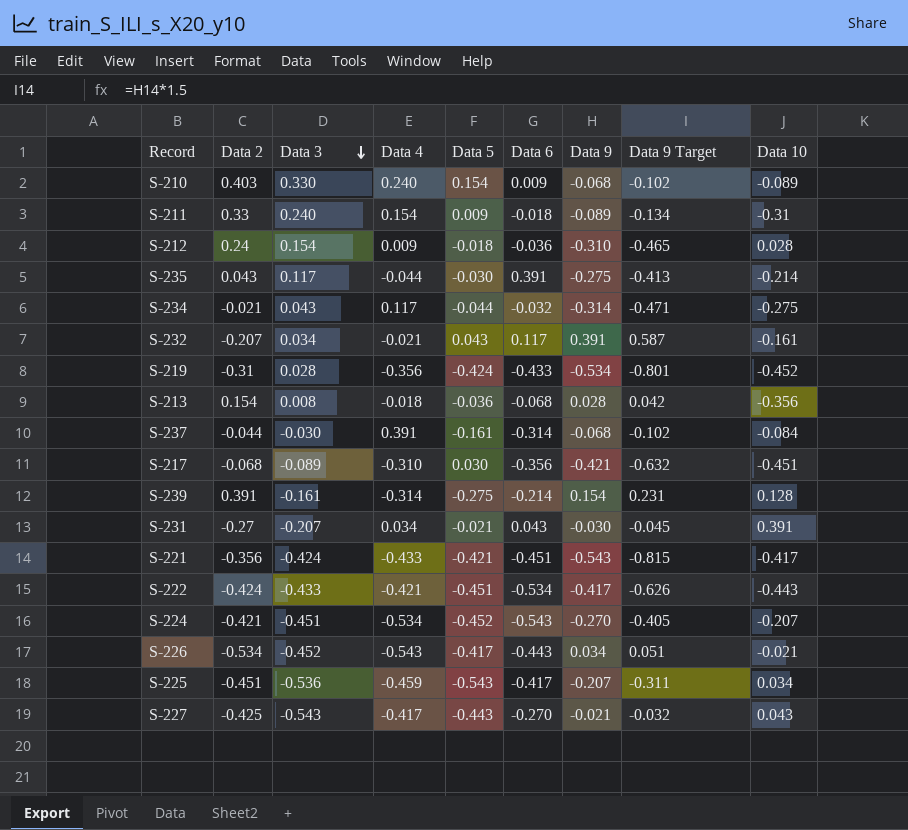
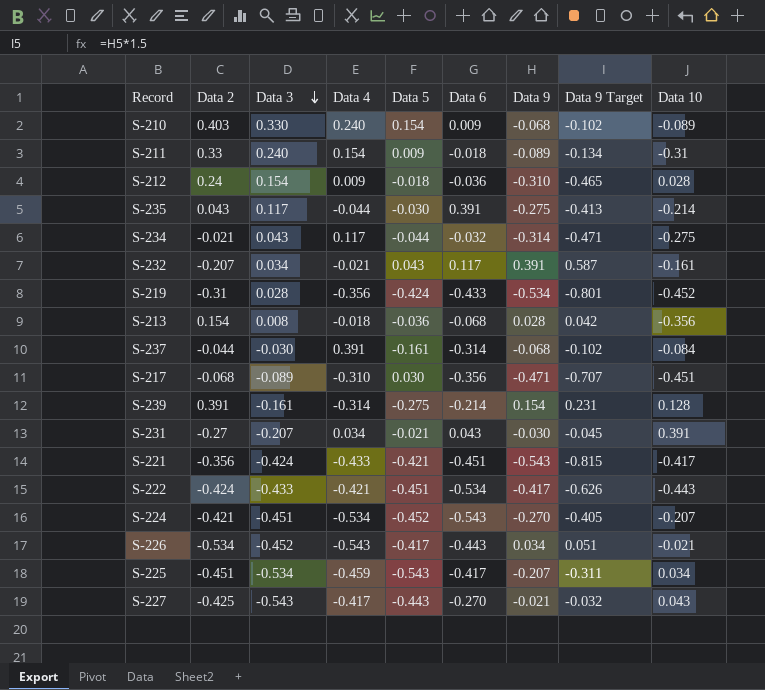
S-217 | Data 9: -0.421 -> -0.471
S-217 | Data 9 Target: -0.632 -> -0.707
S-225 | Data 3: -0.536 -> -0.534

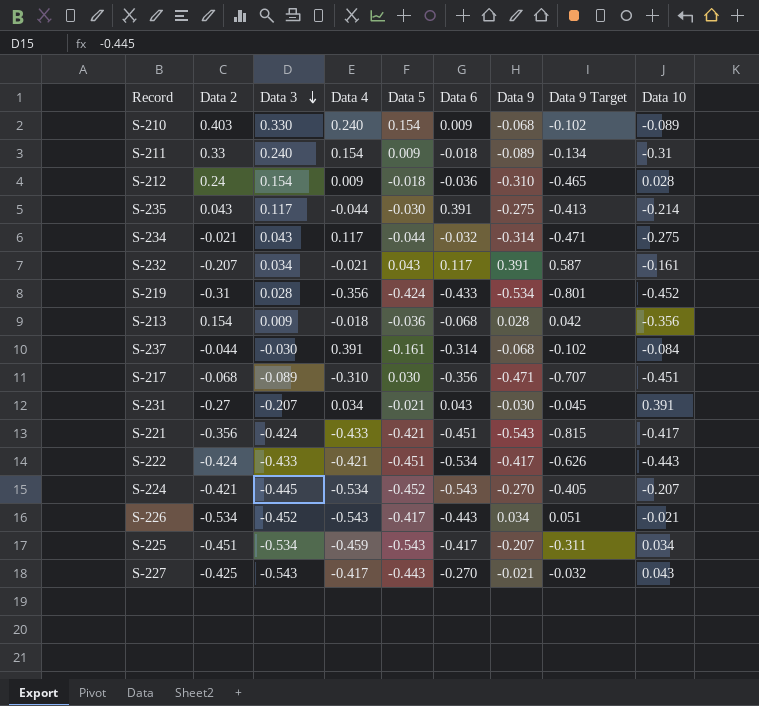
row S-239: 0.391 | -0.161 | -0.314 | -0.275 | -0.214 | 0.154 | 0.231 | 0.128 -> none
S-213 | Data 3: 0.008 -> 0.009
S-224 | Data 3: -0.451 -> -0.445

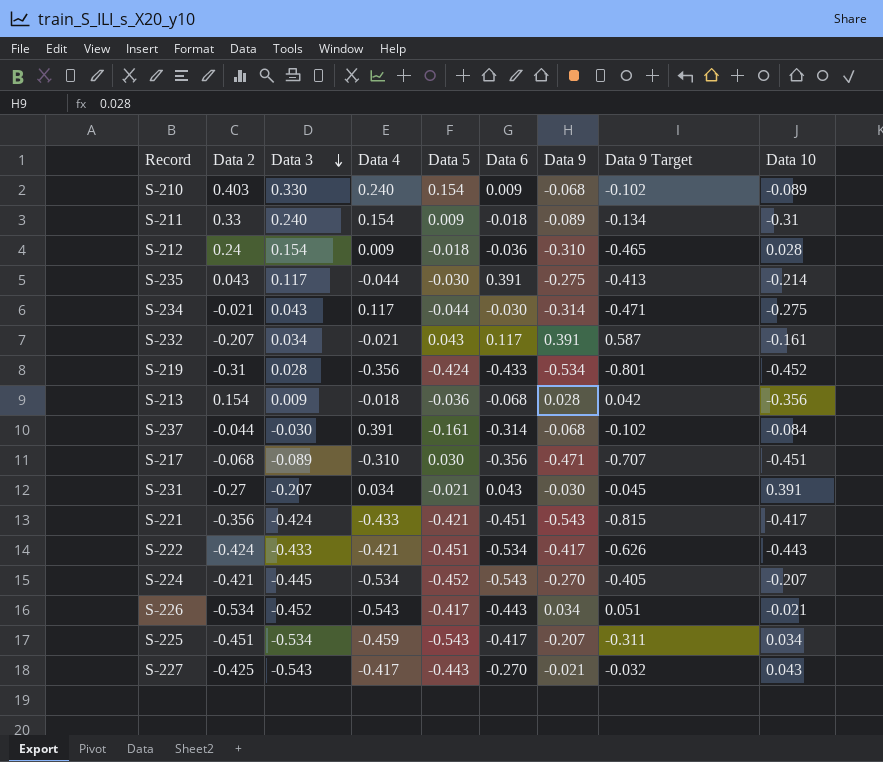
S-234 | Data 6: -0.032 -> -0.030

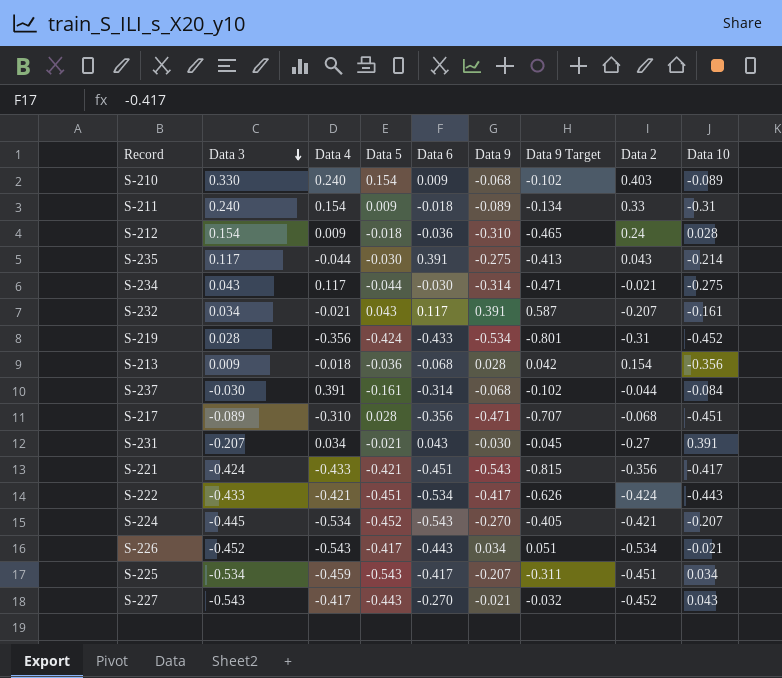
column Data 2 | position: 2 -> 8
S-217 | Data 5: 0.030 -> 0.028
S-227 | Data 2: -0.425 -> -0.452

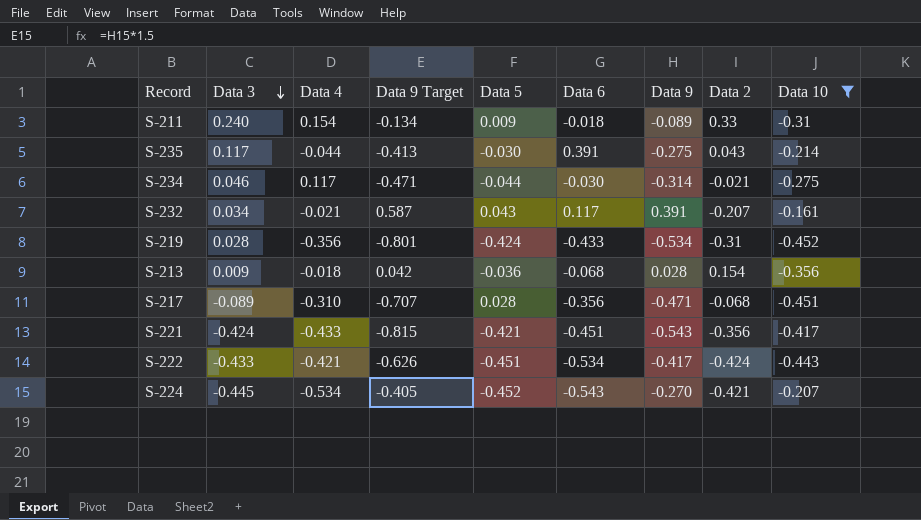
filter: none -> Data 10 <= -0.161
column Data 9 Target | position: 7 -> 4
S-234 | Data 3: 0.043 -> 0.046

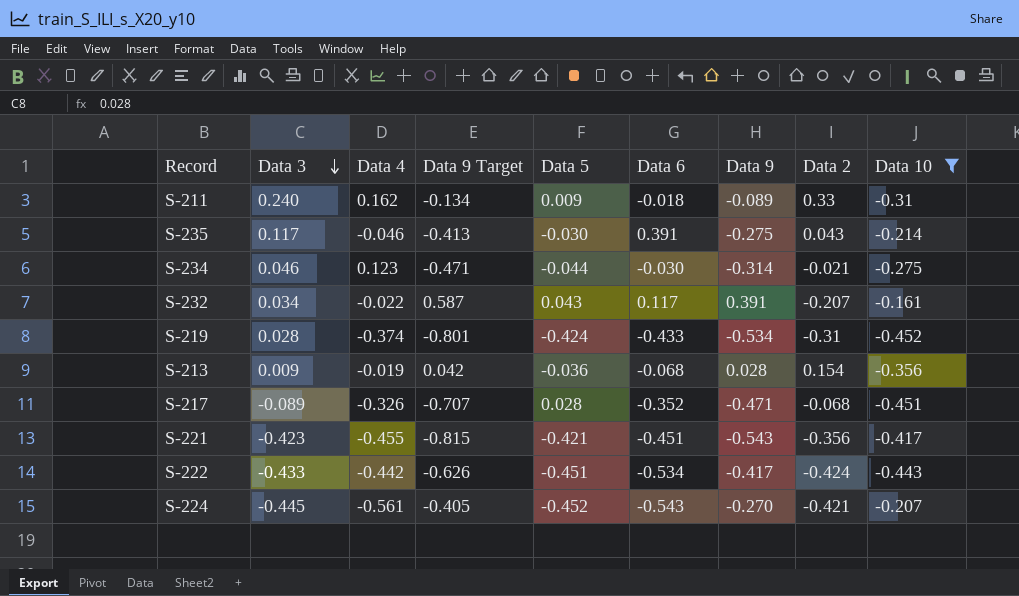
S-211 | Data 4: 0.154 -> 0.162
S-235 | Data 4: -0.044 -> -0.046
S-234 | Data 4: 0.117 -> 0.123
S-232 | Data 4: -0.021 -> -0.022
S-219 | Data 4: -0.356 -> -0.374
S-213 | Data 4: -0.018 -> -0.019
S-217 | Data 4: -0.310 -> -0.326
S-217 | Data 6: -0.356 -> -0.352
S-221 | Data 3: -0.424 -> -0.423
S-221 | Data 4: -0.433 -> -0.455
S-222 | Data 4: -0.421 -> -0.442
S-224 | Data 4: -0.534 -> -0.561

